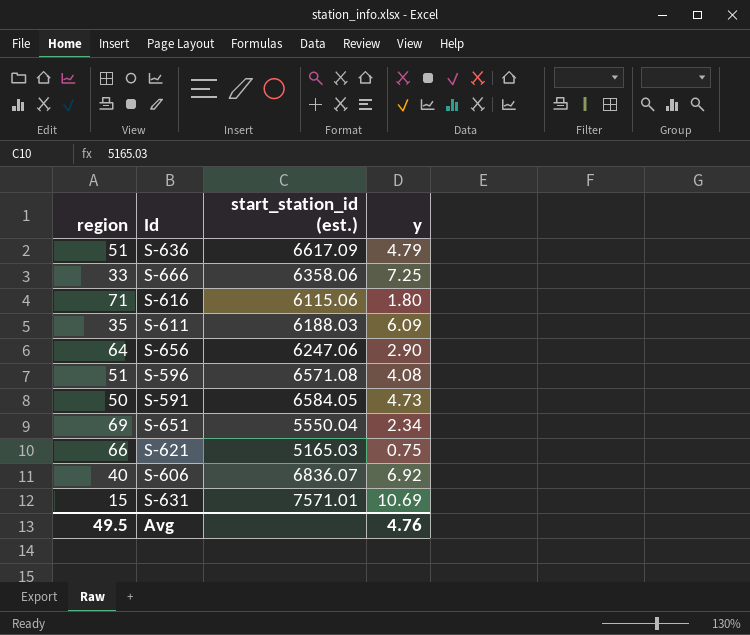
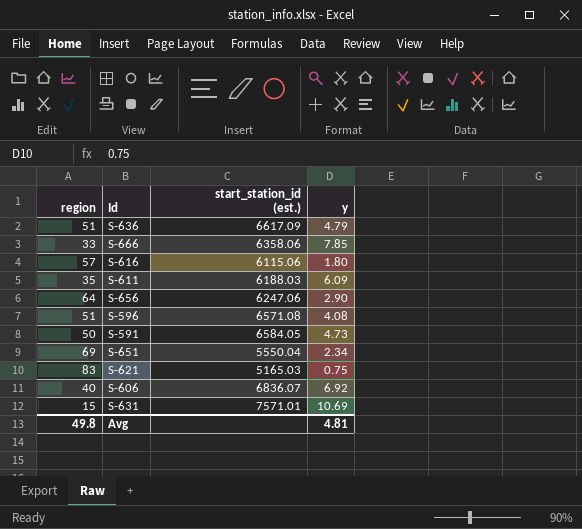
S-666 | y: 7.25 -> 7.85
S-616 | region: 71 -> 57
S-621 | region: 66 -> 83
Avg | region: 49.5 -> 49.8
Avg | y: 4.76 -> 4.81

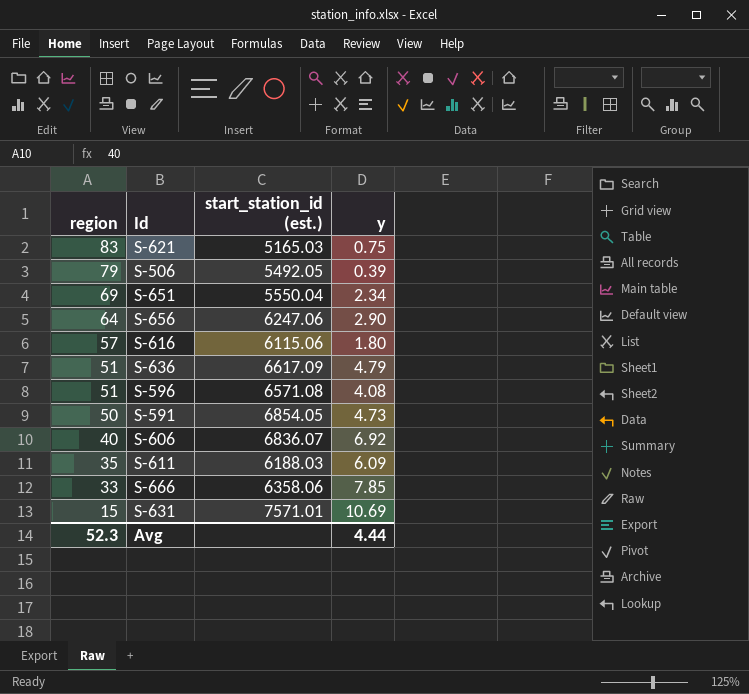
row order: none -> region descending
row S-506: none -> 79 | 5492.05 | 0.39
S-591 | start_station_id (est.): 6584.05 -> 6854.05
Avg | region: 49.8 -> 52.3
Avg | y: 4.81 -> 4.44

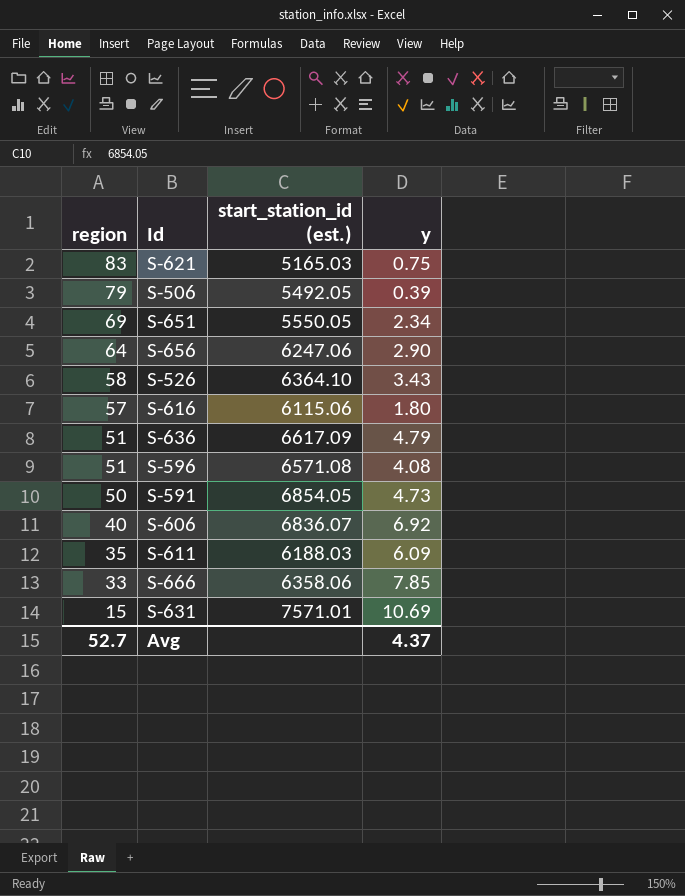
S-651 | start_station_id (est.): 5550.04 -> 5550.05
row S-526: none -> 58 | 6364.10 | 3.43
Avg | region: 52.3 -> 52.7
Avg | y: 4.44 -> 4.37

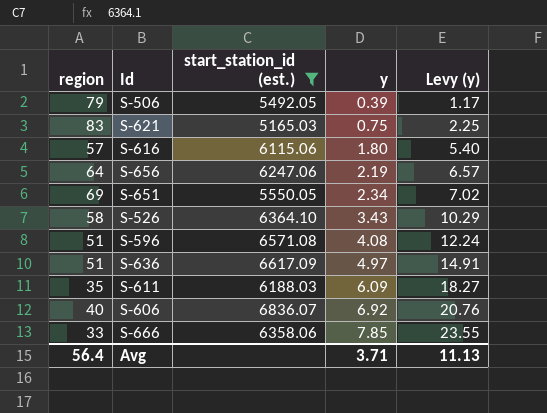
filter: none -> start_station_id (est.) <= 6836.07
row order: region descending -> y ascending
column Levy (y) | formula: none -> [y] * 3
S-656 | y: 2.90 -> 2.19
S-636 | y: 4.79 -> 4.97
Avg | region: 52.7 -> 56.4
Avg | y: 4.37 -> 3.71

